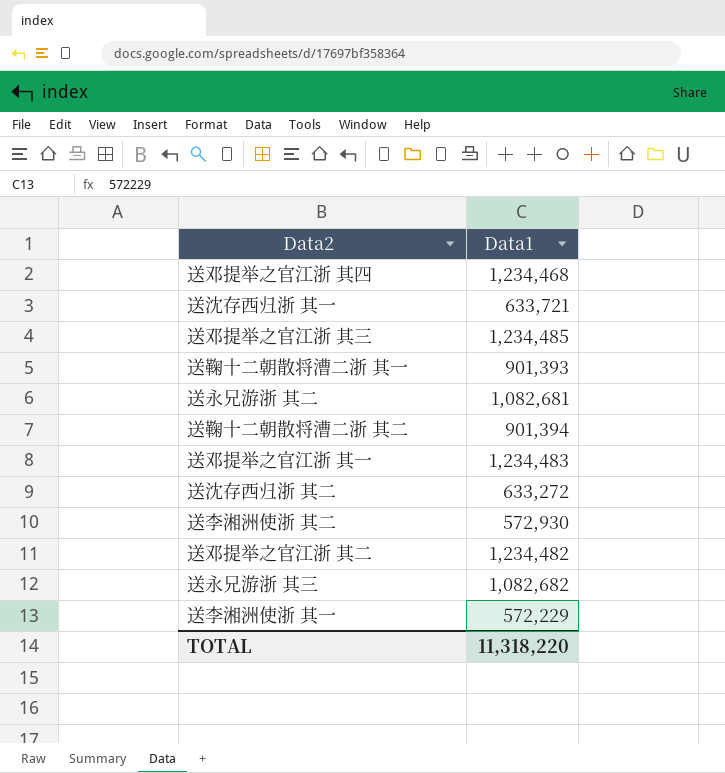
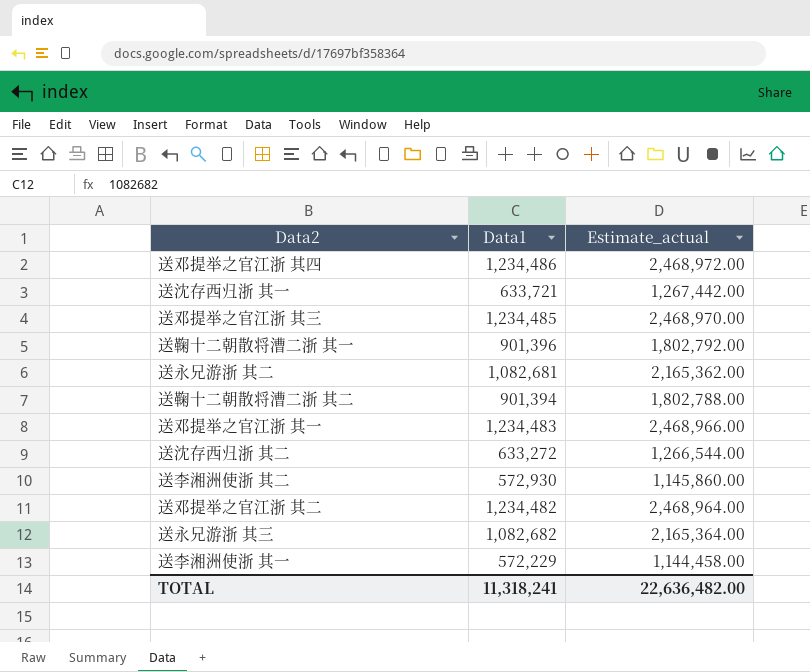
column Estimate_actual | formula: none -> [Data1] * 2
送邓提举之官江浙 其四 | Data1: 1,234,468 -> 1,234,486
送鞠十二朝散将漕二浙 其一 | Data1: 901,393 -> 901,396
TOTAL | Data1: 11,318,220 -> 11,318,241

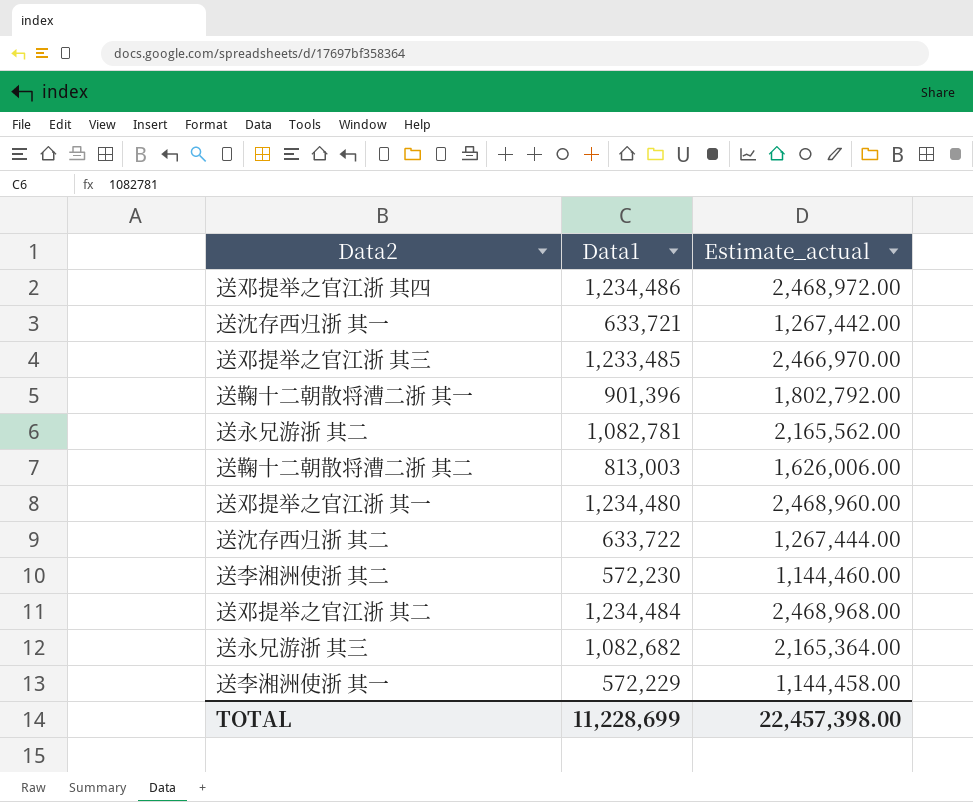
送邓提举之官江浙 其三 | Data1: 1,234,485 -> 1,233,485
送邓提举之官江浙 其三 | Estimate_actual: 2,468,970.00 -> 2,466,970.00
送永兄游浙 其二 | Data1: 1,082,681 -> 1,082,781
送永兄游浙 其二 | Estimate_actual: 2,165,362.00 -> 2,165,562.00
送鞠十二朝散将漕二浙 其二 | Data1: 901,394 -> 813,003
送鞠十二朝散将漕二浙 其二 | Estimate_actual: 1,802,788.00 -> 1,626,006.00
送邓提举之官江浙 其一 | Data1: 1,234,483 -> 1,234,480
送邓提举之官江浙 其一 | Estimate_actual: 2,468,966.00 -> 2,468,960.00
送沈存西归浙 其二 | Data1: 633,272 -> 633,722
送沈存西归浙 其二 | Estimate_actual: 1,266,544.00 -> 1,267,444.00
送李湘洲使浙 其二 | Data1: 572,930 -> 572,230
送李湘洲使浙 其二 | Estimate_actual: 1,145,860.00 -> 1,144,460.00
送邓提举之官江浙 其二 | Data1: 1,234,482 -> 1,234,484
送邓提举之官江浙 其二 | Estimate_actual: 2,468,964.00 -> 2,468,968.00
TOTAL | Data1: 11,318,241 -> 11,228,699
TOTAL | Estimate_actual: 22,636,482.00 -> 22,457,398.00

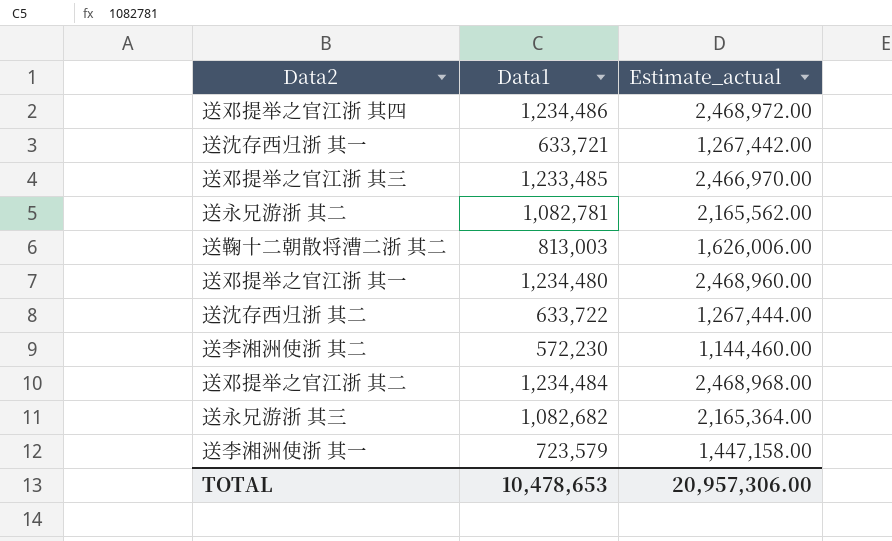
row 送鞠十二朝散将漕二浙 其一: 901,396 | 1,802,792.00 -> none
送李湘洲使浙 其一 | Data1: 572,229 -> 723,579
送李湘洲使浙 其一 | Estimate_actual: 1,144,458.00 -> 1,447,158.00
TOTAL | Data1: 11,228,699 -> 10,478,653
TOTAL | Estimate_actual: 22,457,398.00 -> 20,957,306.00

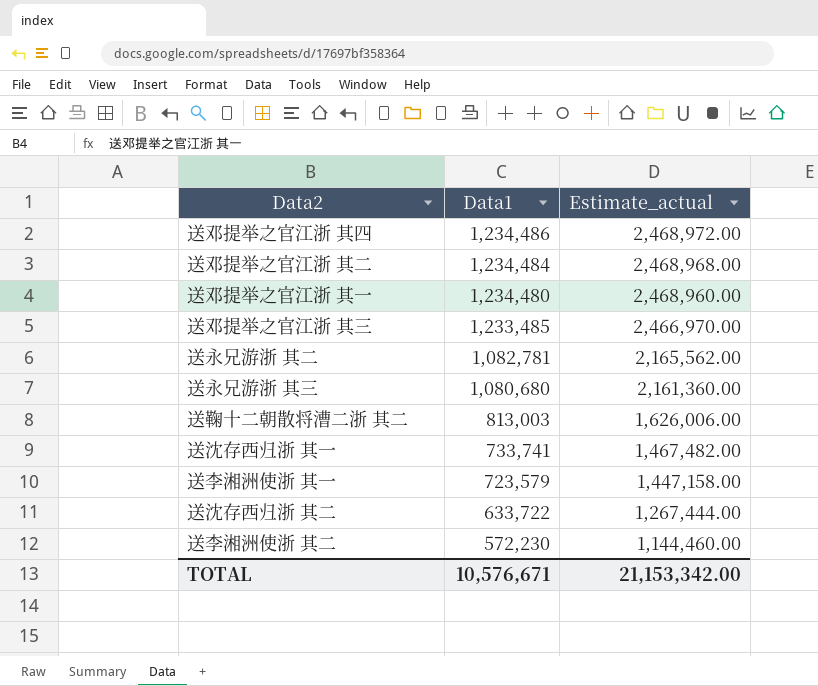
row order: none -> Data1 descending
送永兄游浙 其三 | Data1: 1,082,682 -> 1,080,680
送永兄游浙 其三 | Estimate_actual: 2,165,364.00 -> 2,161,360.00
送沈存西归浙 其一 | Data1: 633,721 -> 733,741
送沈存西归浙 其一 | Estimate_actual: 1,267,442.00 -> 1,467,482.00
TOTAL | Data1: 10,478,653 -> 10,576,671
TOTAL | Estimate_actual: 20,957,306.00 -> 21,153,342.00

